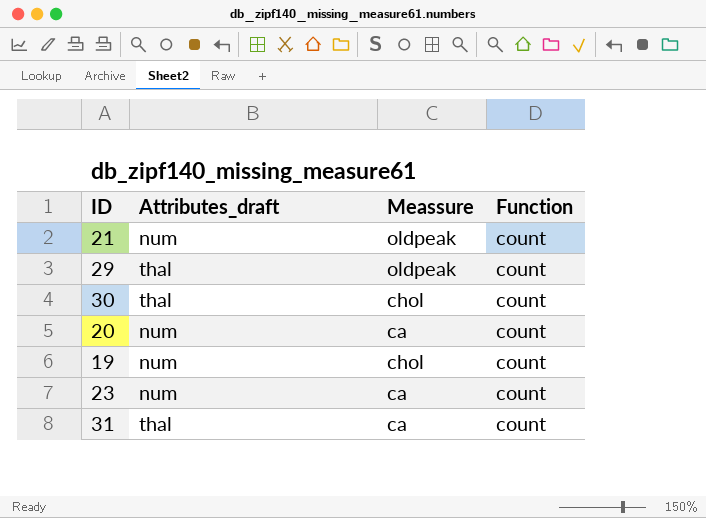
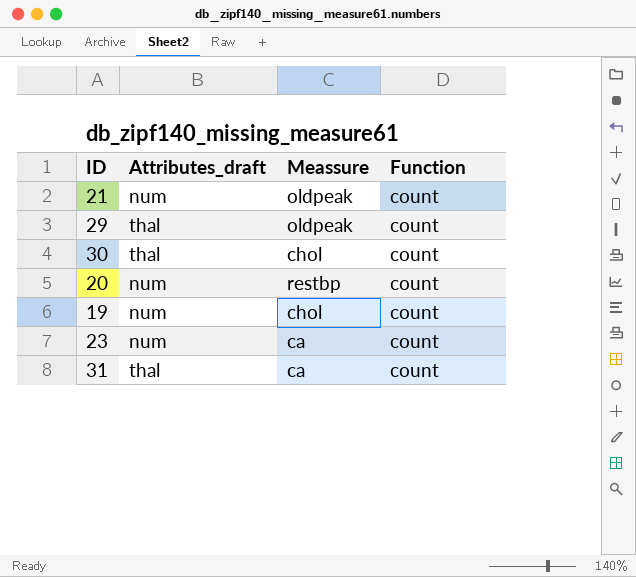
20 | Meassure: ca -> restbp

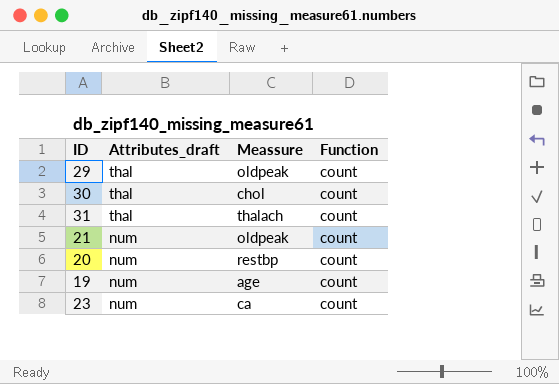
row order: none -> Attributes_draft descending
31 | Meassure: ca -> thalach
19 | Meassure: chol -> age

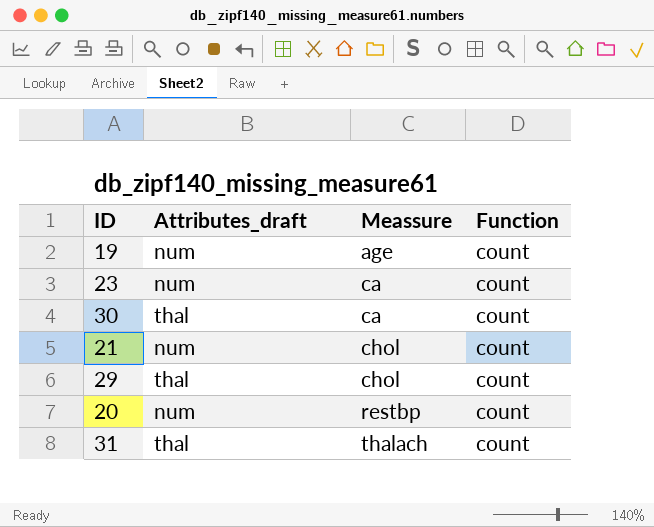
row order: Attributes_draft descending -> Meassure ascending
30 | Meassure: chol -> ca
21 | Meassure: oldpeak -> chol
29 | Meassure: oldpeak -> chol

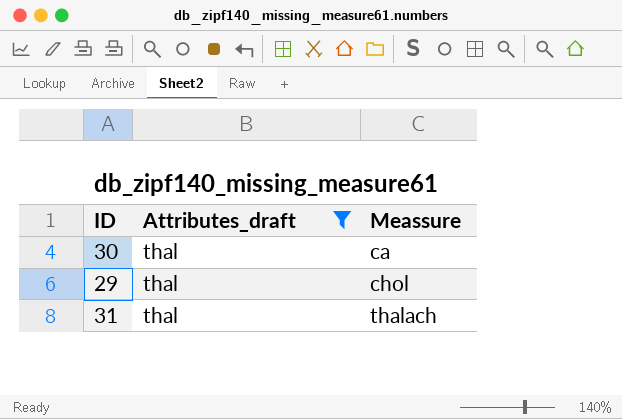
filter: none -> Attributes_draft = thal
column Function | position: 4 -> none

